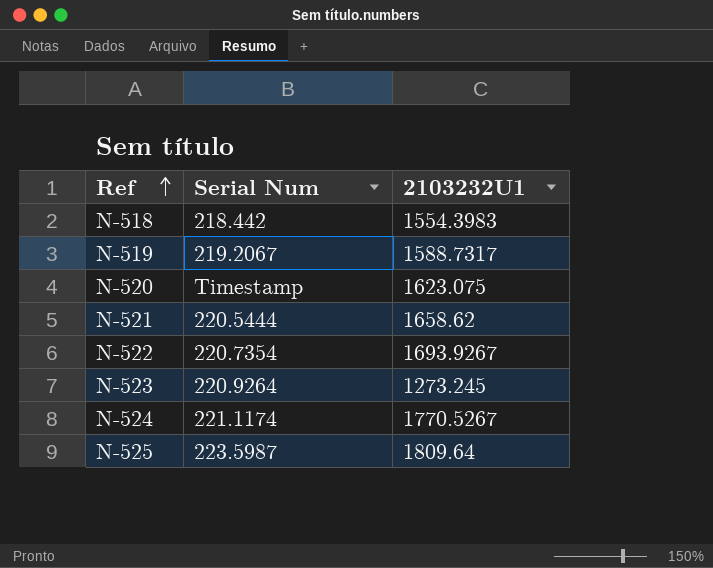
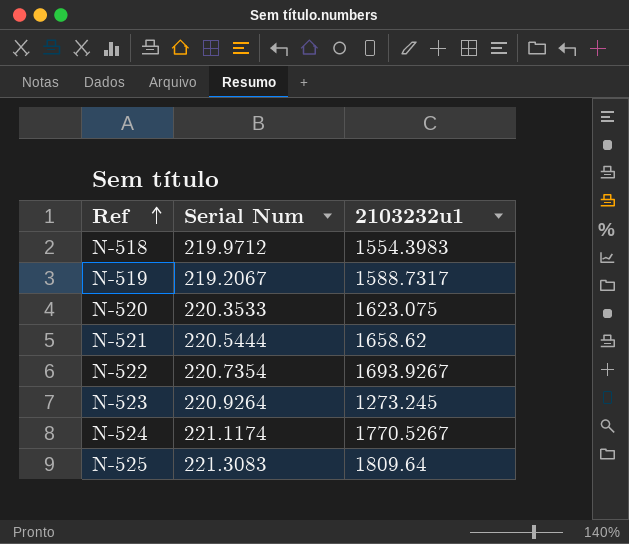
column name: 2103232U1 -> 2103232u1
N-518 | Serial Num: 218.442 -> 219.9712
N-520 | Serial Num: Timestamp -> 220.3533
N-525 | Serial Num: 223.5987 -> 221.3083

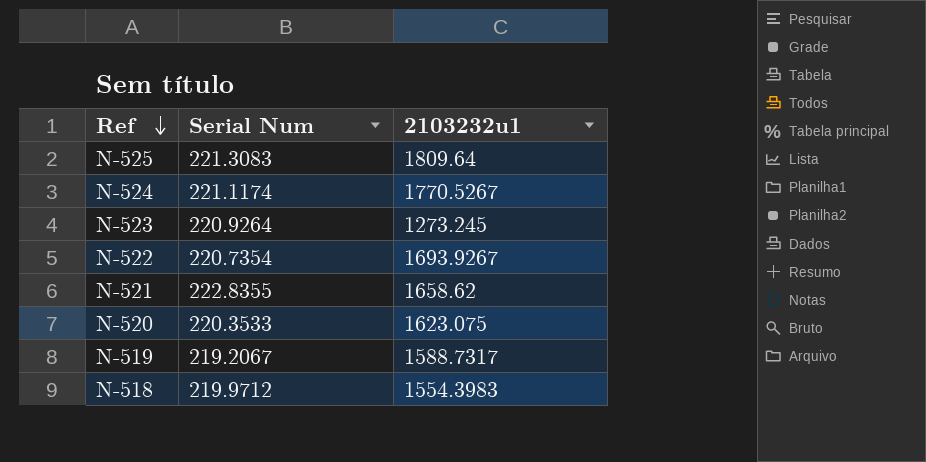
row order: Ref ascending -> Ref descending
N-521 | Serial Num: 220.5444 -> 222.8355

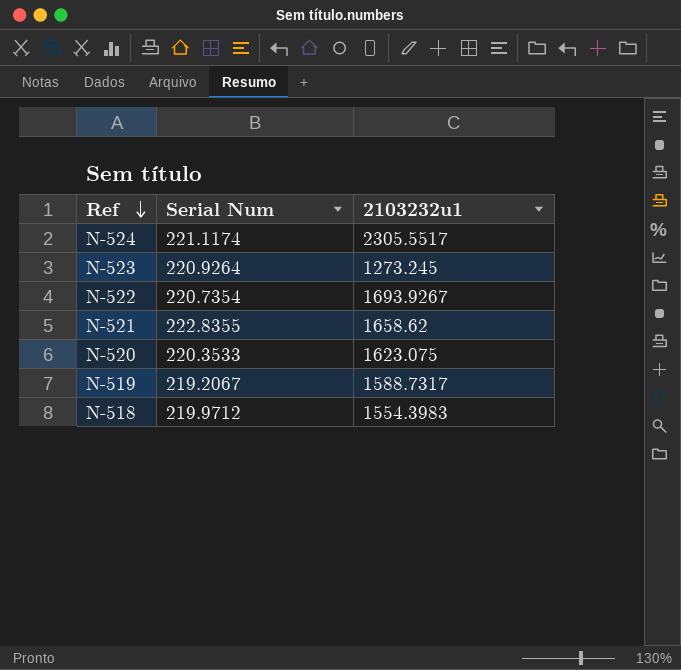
row N-525: 221.3083 | 1809.64 -> none
N-524 | 2103232u1: 1770.5267 -> 2305.5517

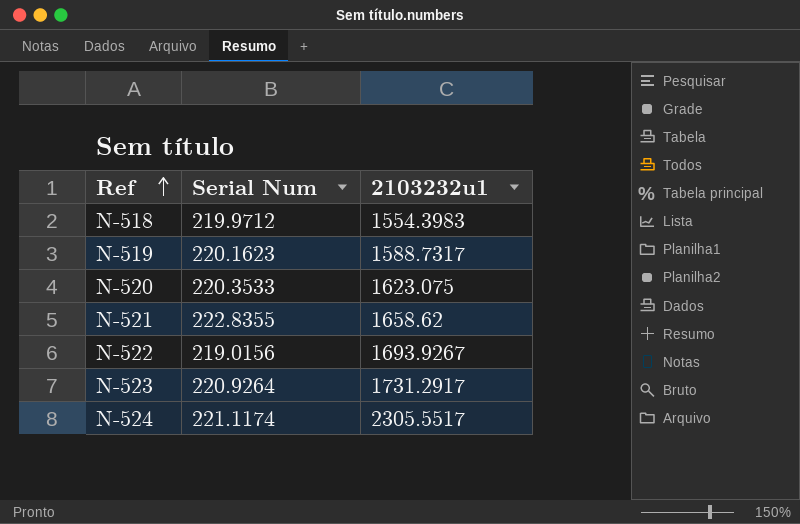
row order: Ref descending -> Ref ascending
N-519 | Serial Num: 219.2067 -> 220.1623
N-522 | Serial Num: 220.7354 -> 219.0156
N-523 | 2103232u1: 1273.245 -> 1731.2917

